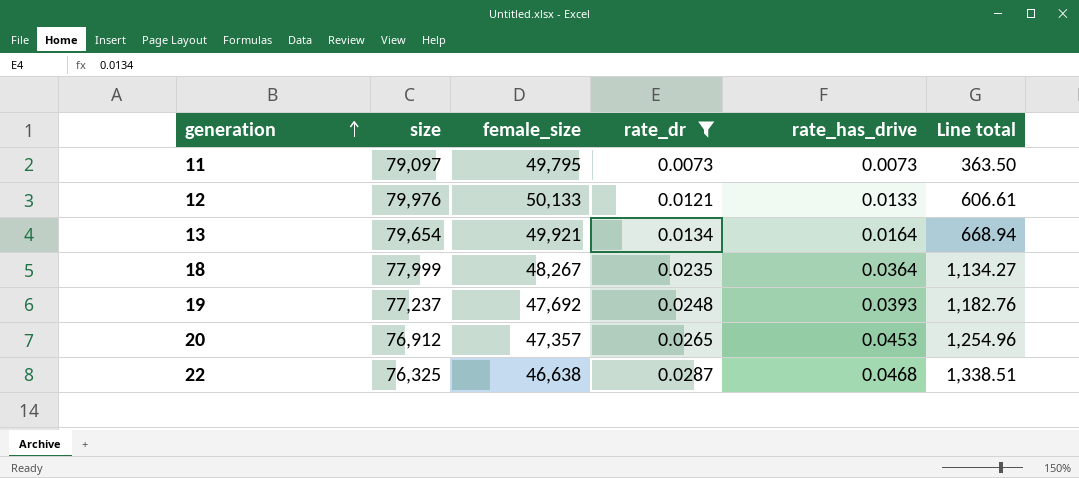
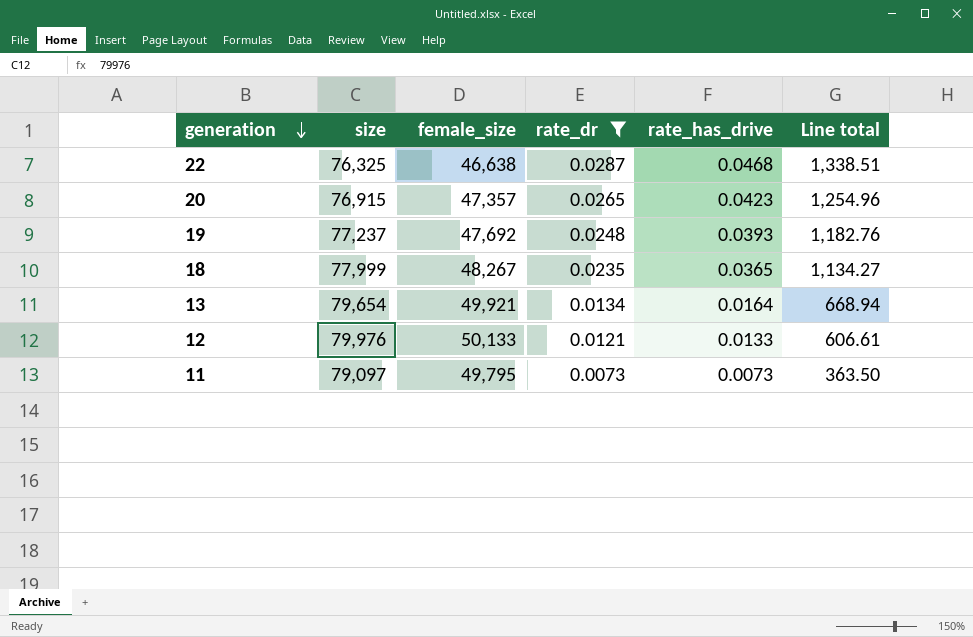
row order: generation ascending -> generation descending
20 | size: 76,912 -> 76,915
20 | rate_has_drive: 0.0453 -> 0.0423
18 | rate_has_drive: 0.0364 -> 0.0365

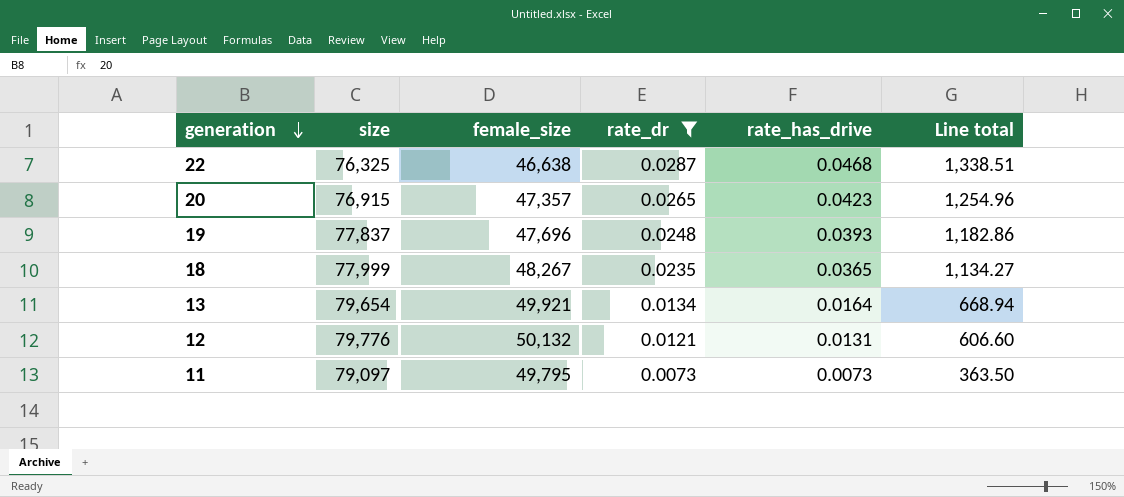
19 | size: 77,237 -> 77,837
19 | female_size: 47,692 -> 47,696
19 | Line total: 1,182.76 -> 1,182.86
12 | size: 79,976 -> 79,776
12 | female_size: 50,133 -> 50,132
12 | rate_has_drive: 0.0133 -> 0.0131
12 | Line total: 606.61 -> 606.60

